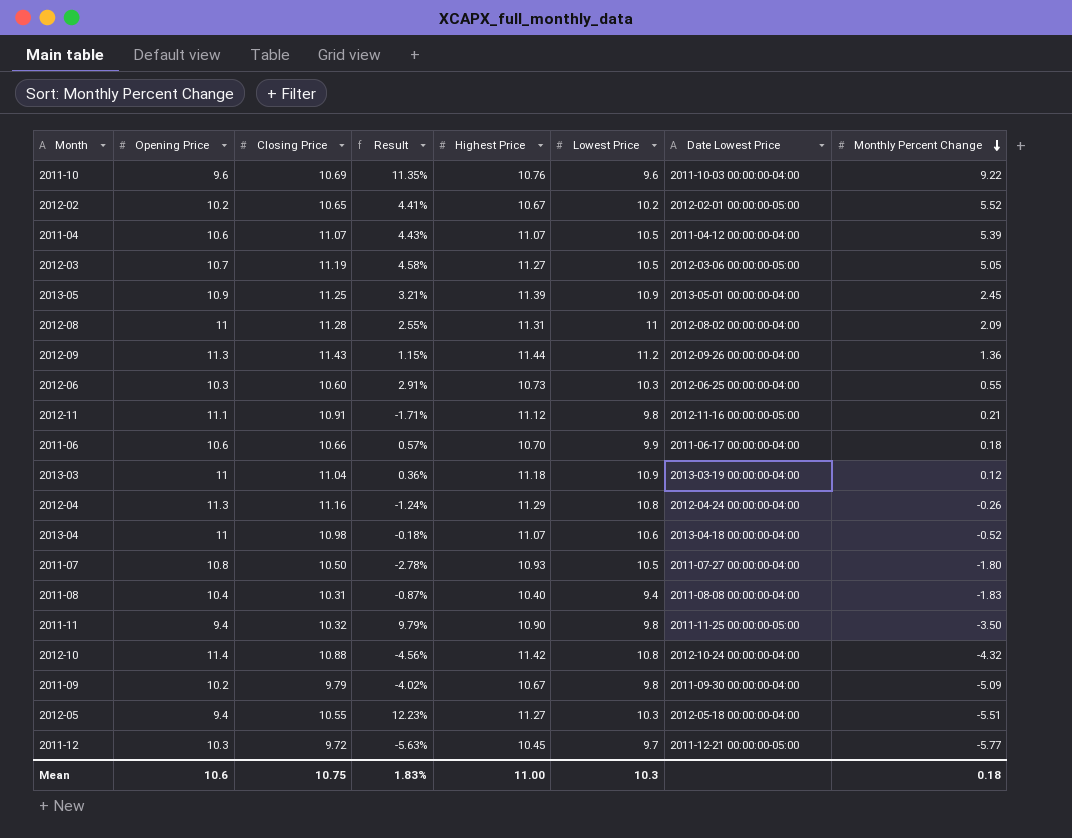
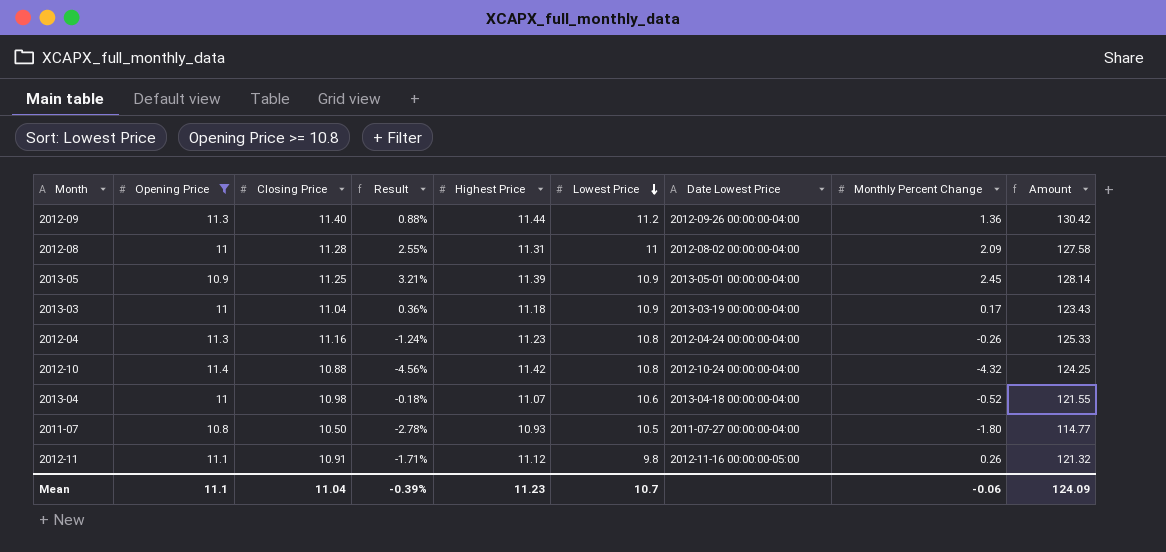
filter: none -> Opening Price >= 10.8
row order: Monthly Percent Change descending -> Lowest Price descending
column Amount | formula: none -> [Closing Price] * [Highest Price]
2012-09 | Closing Price: 11.43 -> 11.40
2012-09 | Result: 1.15% -> 0.88%
2013-03 | Monthly Percent Change: 0.12 -> 0.17
2012-04 | Highest Price: 11.29 -> 11.23
2012-11 | Monthly Percent Change: 0.21 -> 0.26
Mean | Opening Price: 10.6 -> 11.1
Mean | Closing Price: 10.75 -> 11.04
Mean | Result: 1.83% -> -0.39%
Mean | Highest Price: 11.00 -> 11.23
Mean | Lowest Price: 10.3 -> 10.7
Mean | Monthly Percent Change: 0.18 -> -0.06

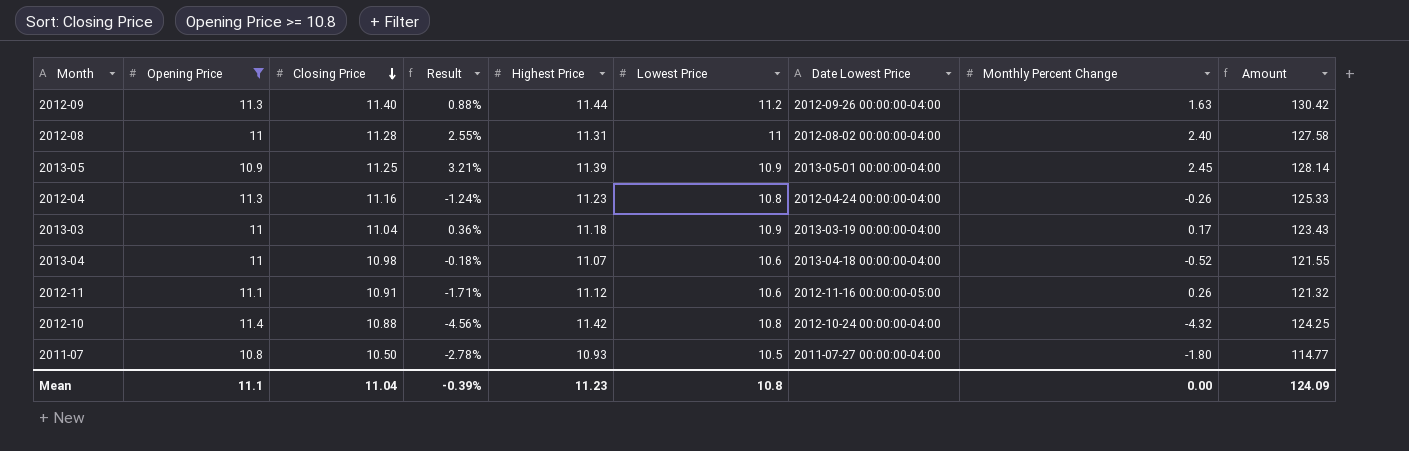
row order: Lowest Price descending -> Closing Price descending
2012-09 | Monthly Percent Change: 1.36 -> 1.63
2012-08 | Monthly Percent Change: 2.09 -> 2.40
2012-11 | Lowest Price: 9.8 -> 10.6
Mean | Lowest Price: 10.7 -> 10.8
Mean | Monthly Percent Change: -0.06 -> 0.00

